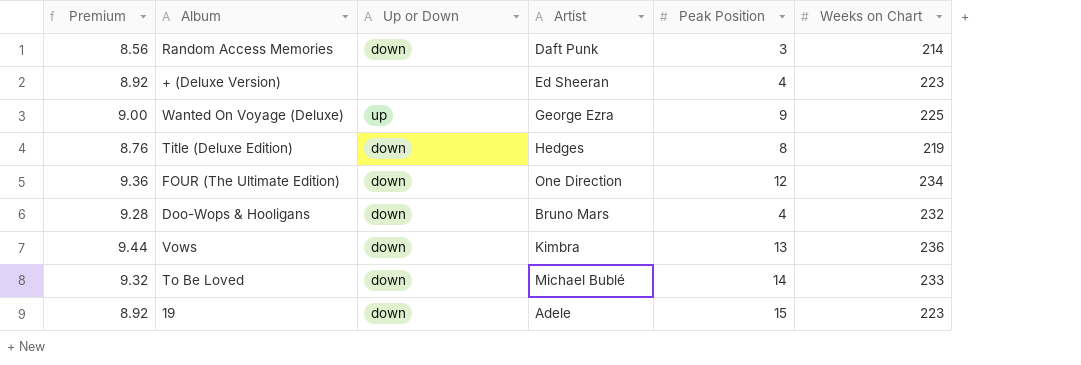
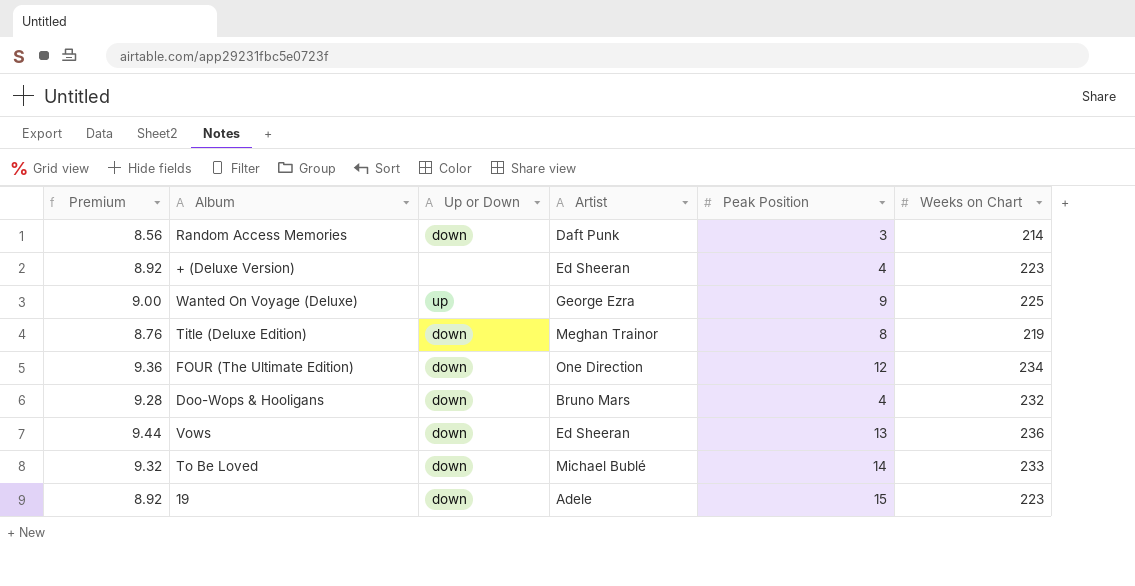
Title (Deluxe Edition) | Artist: Hedges -> Meghan Trainor
Vows | Artist: Kimbra -> Ed Sheeran

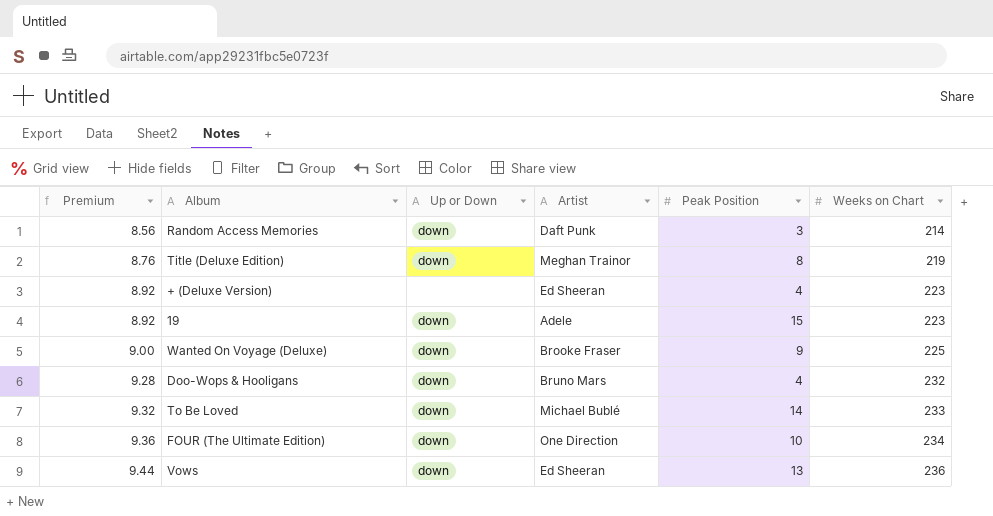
row order: none -> Premium ascending
Wanted On Voyage (Deluxe) | Up or Down: up -> down
Wanted On Voyage (Deluxe) | Artist: George Ezra -> Brooke Fraser
FOUR (The Ultimate Edition) | Peak Position: 12 -> 10

